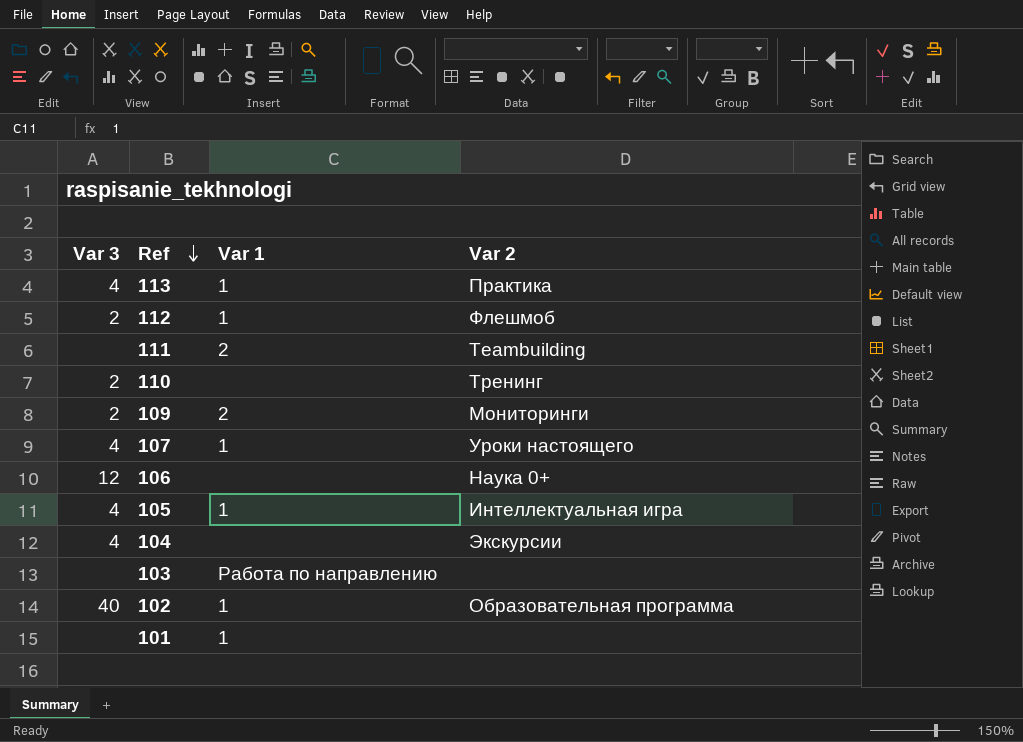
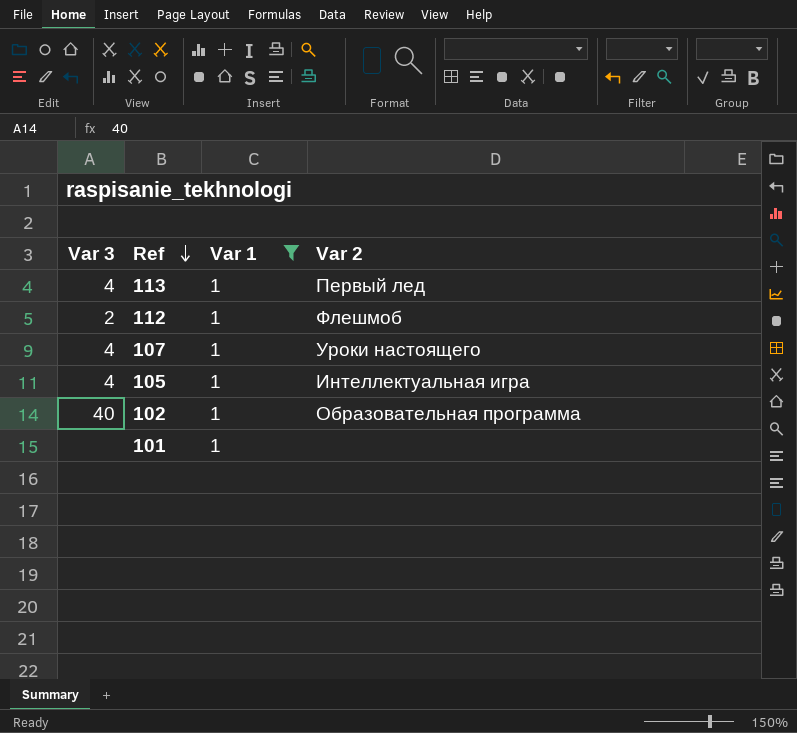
filter: none -> Var 1 = 1
113 | Var 2: Практика -> Первый лед

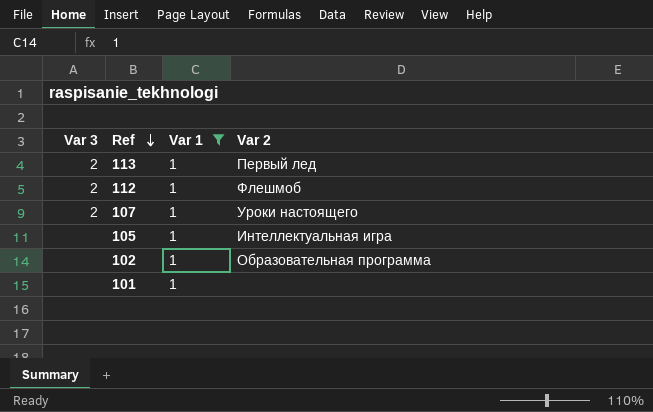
113 | Var 3: 4 -> 2
107 | Var 3: 4 -> 2
105 | Var 3: 4 -> none
102 | Var 3: 40 -> none

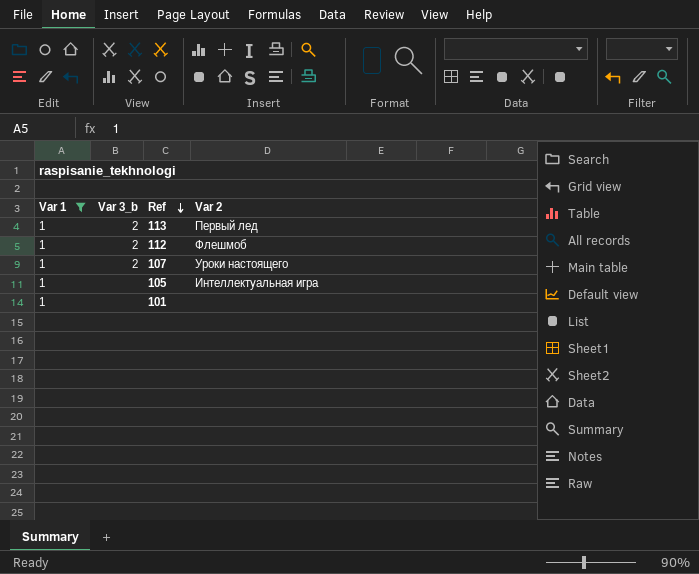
column Var 1 | position: 3 -> 1
column name: Var 3 -> Var 3_b
row 102: none | 1 | Образовательная программа -> none

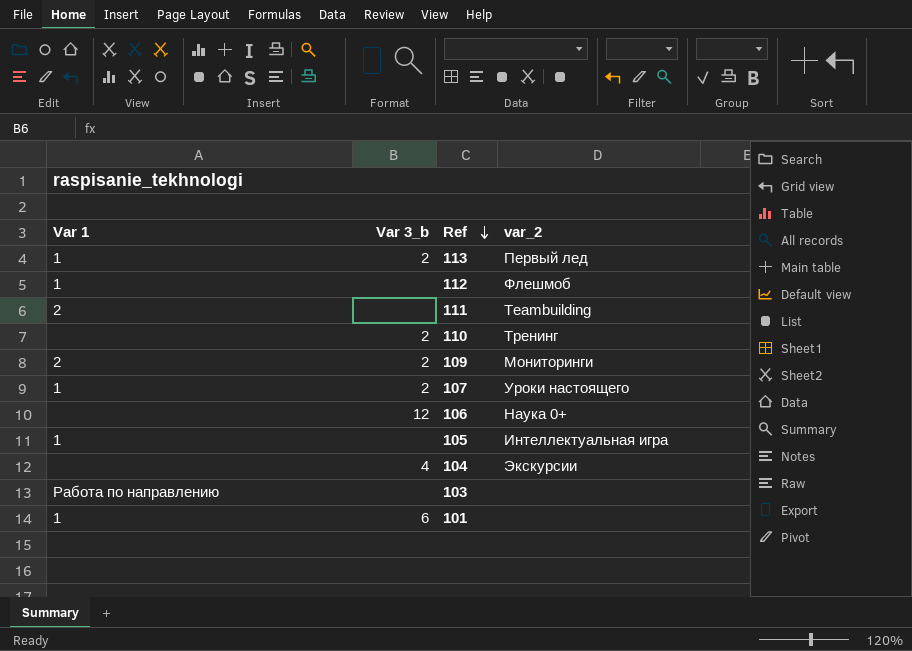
filter: Var 1 = 1 -> none
column name: Var 2 -> var_2
112 | Var 3_b: 2 -> none
101 | Var 3_b: none -> 6

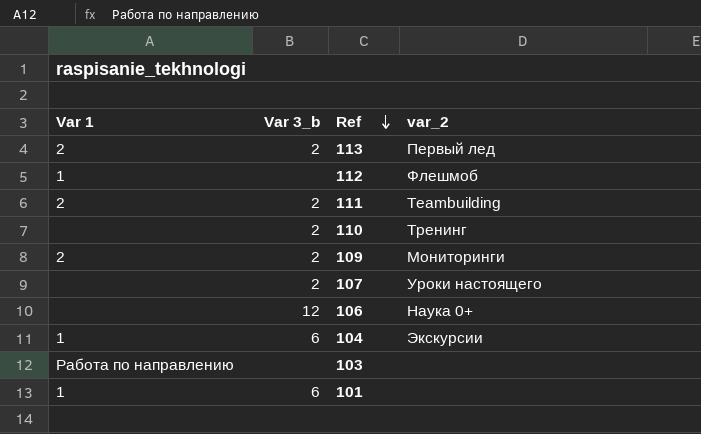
row 105: 1 | none | Интеллектуальная игра -> none
113 | Var 1: 1 -> 2
111 | Var 3_b: none -> 2
107 | Var 1: 1 -> none
104 | Var 1: none -> 1
104 | Var 3_b: 4 -> 6

